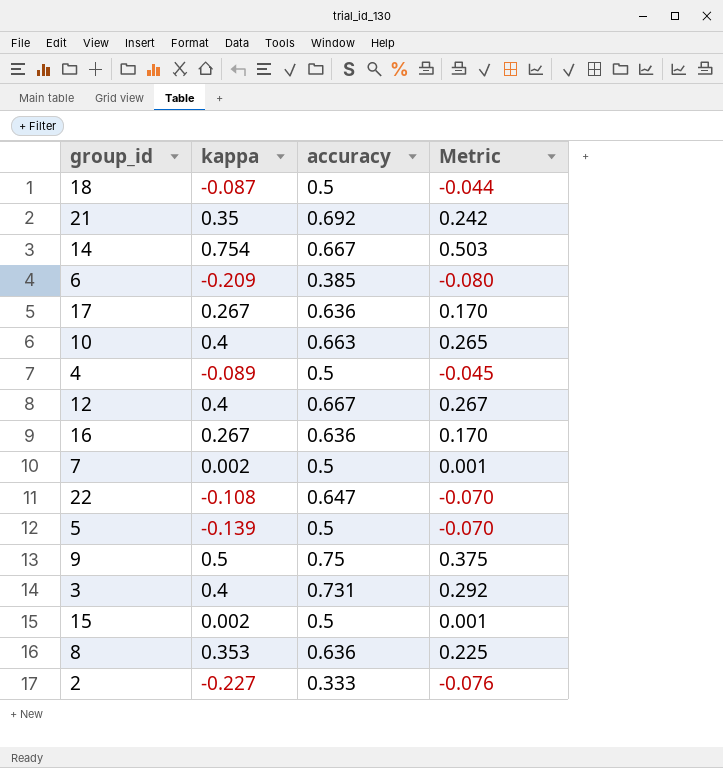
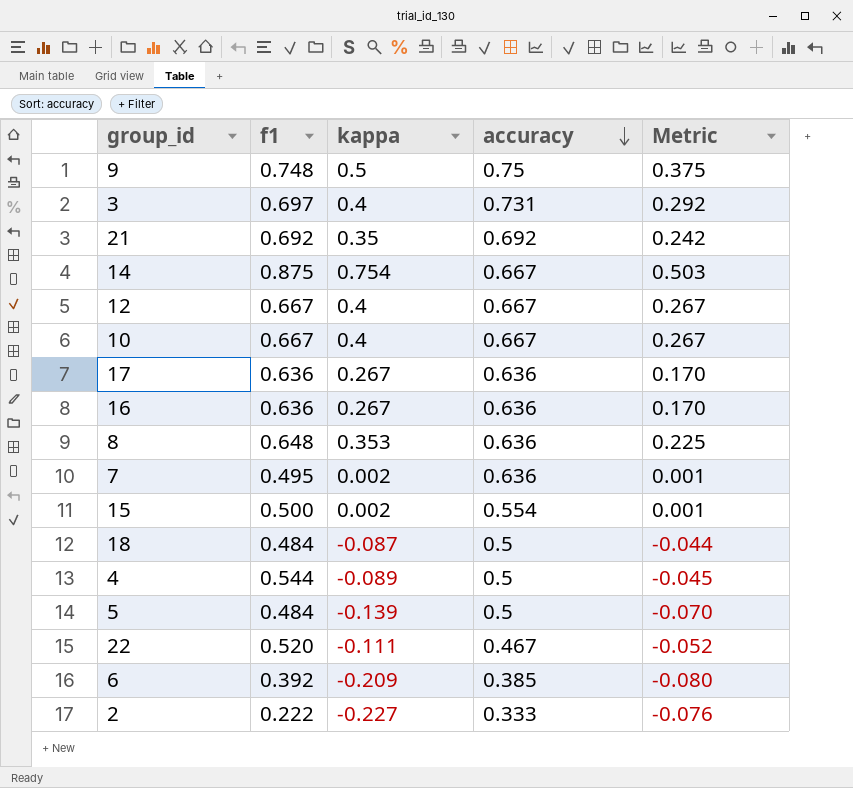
row order: none -> accuracy descending
column f1 | position: none -> 2
10 | accuracy: 0.663 -> 0.667
10 | Metric: 0.265 -> 0.267
7 | accuracy: 0.5 -> 0.636
15 | accuracy: 0.5 -> 0.554
22 | kappa: -0.108 -> -0.111
22 | accuracy: 0.647 -> 0.467
22 | Metric: -0.070 -> -0.052

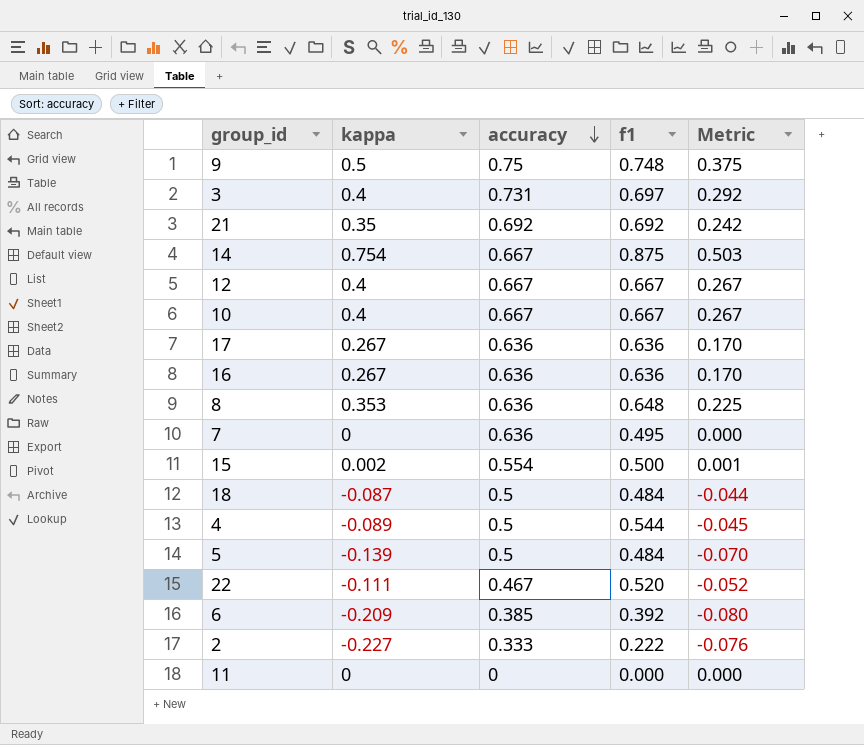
column f1 | position: 2 -> 4
7 | kappa: 0.002 -> 0
7 | Metric: 0.001 -> 0.000
row 11: none -> 0 | 0 | 0.000 | 0.000

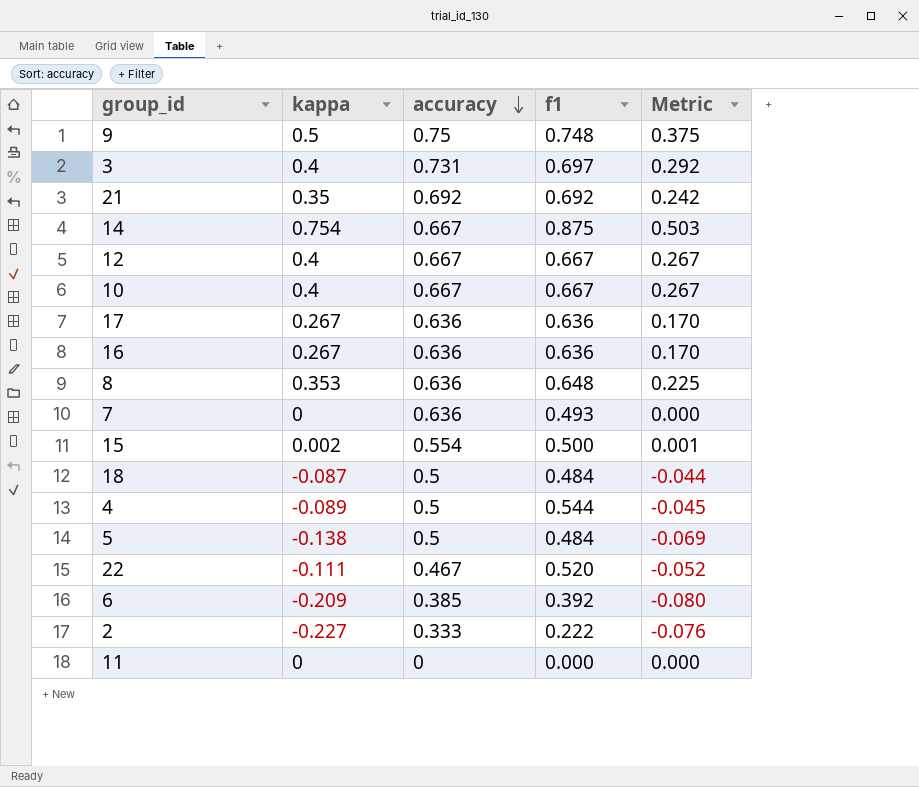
7 | f1: 0.495 -> 0.493
5 | kappa: -0.139 -> -0.138
5 | Metric: -0.070 -> -0.069

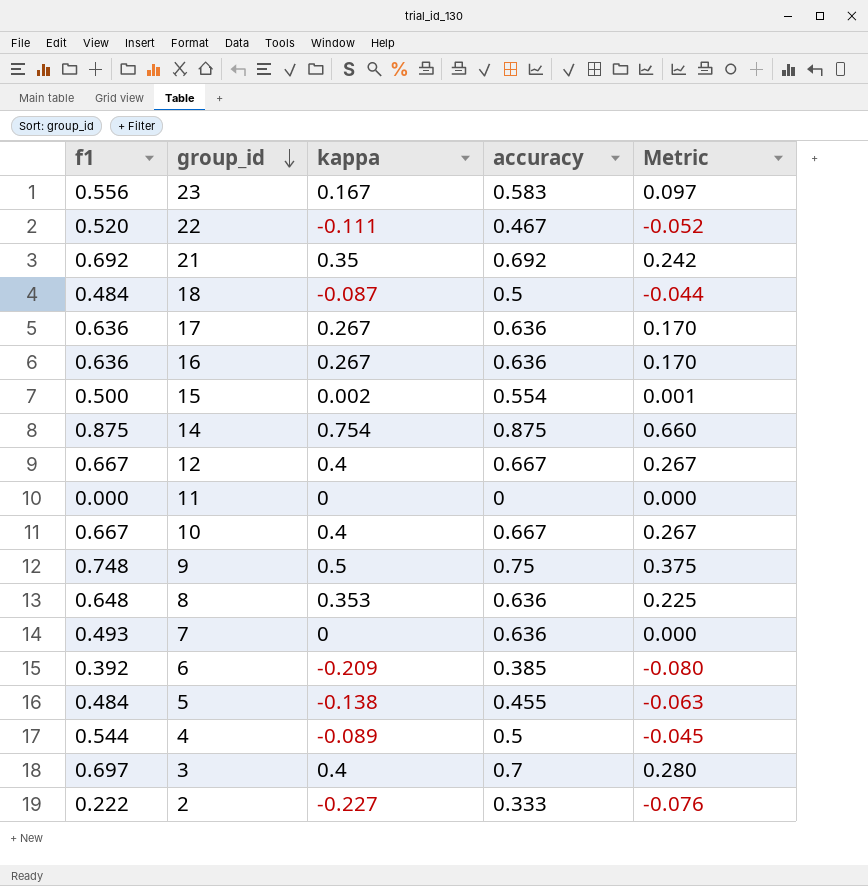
row order: accuracy descending -> group_id descending
column f1 | position: 4 -> 1
row 23: none -> 0.556 | 0.167 | 0.583 | 0.097
14 | accuracy: 0.667 -> 0.875
14 | Metric: 0.503 -> 0.660
5 | accuracy: 0.5 -> 0.455
5 | Metric: -0.069 -> -0.063
3 | accuracy: 0.731 -> 0.7
3 | Metric: 0.292 -> 0.280

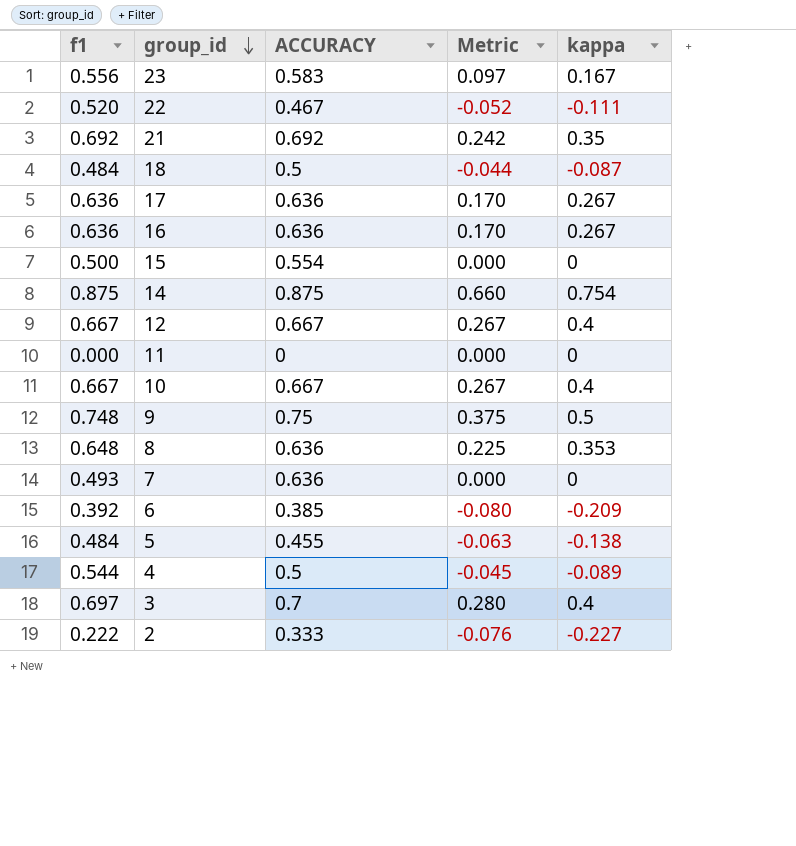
column name: accuracy -> ACCURACY
column kappa | position: 3 -> 5
15 | Metric: 0.001 -> 0.000
15 | kappa: 0.002 -> 0

